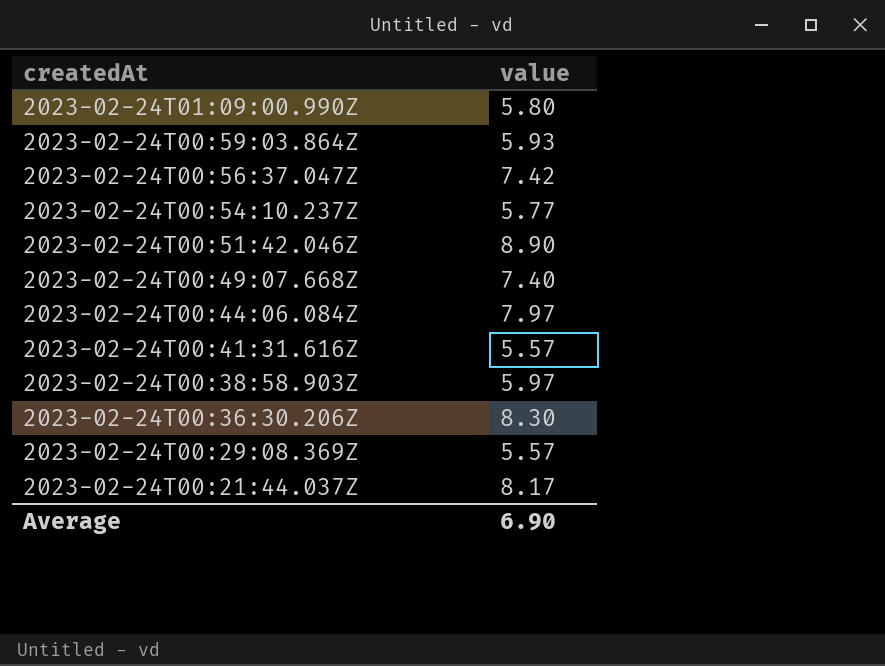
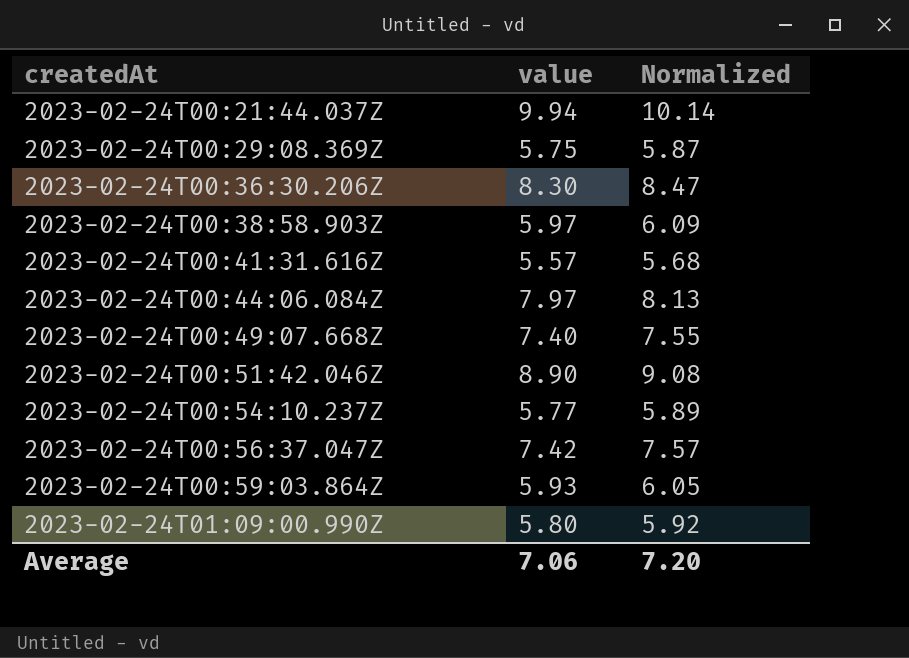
row order: createdAt descending -> createdAt ascending
column Normalized | formula: none -> [value] * 1.02
2023-02-24T00:21:44.037Z | value: 8.17 -> 9.94
2023-02-24T00:29:08.369Z | value: 5.57 -> 5.75
Average | value: 6.90 -> 7.06

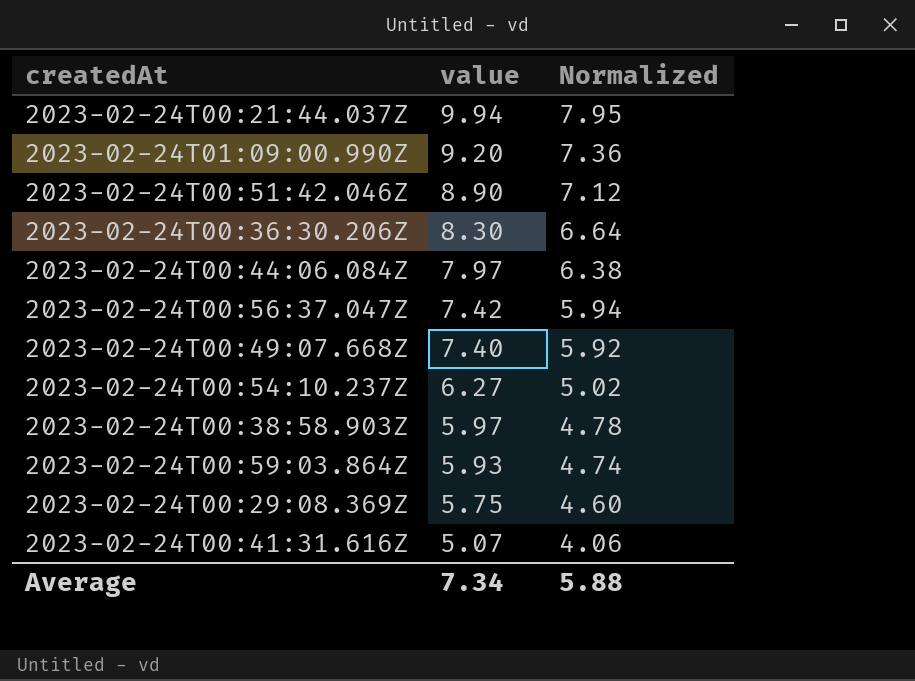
row order: createdAt ascending -> value descending
column Normalized | formula: [value] * 1.02 -> [value] * 0.8
2023-02-24T01:09:00.990Z | value: 5.80 -> 9.20
2023-02-24T00:54:10.237Z | value: 5.77 -> 6.27
2023-02-24T00:41:31.616Z | value: 5.57 -> 5.07
Average | value: 7.06 -> 7.34
Average | Normalized: 7.20 -> 5.88

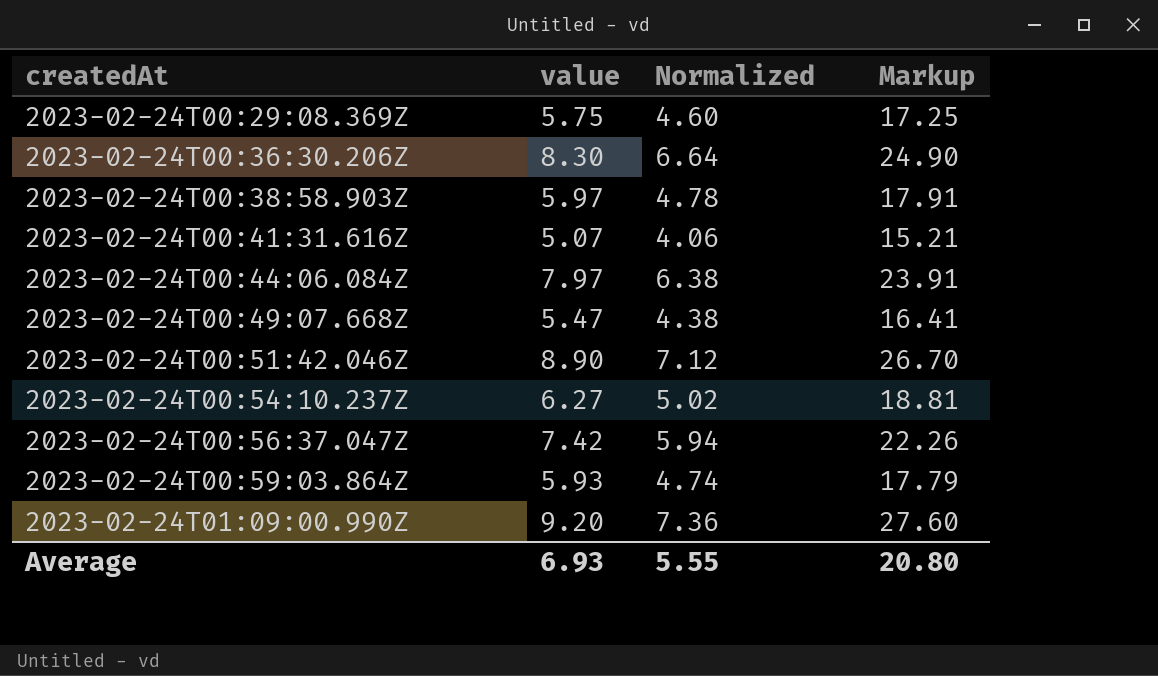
row order: value descending -> createdAt ascending
column Markup | formula: none -> [value] * 3
row 2023-02-24T00:21:44.037Z: 9.94 | 7.95 -> none
2023-02-24T00:49:07.668Z | value: 7.40 -> 5.47
2023-02-24T00:49:07.668Z | Normalized: 5.92 -> 4.38
Average | value: 7.34 -> 6.93
Average | Normalized: 5.88 -> 5.55

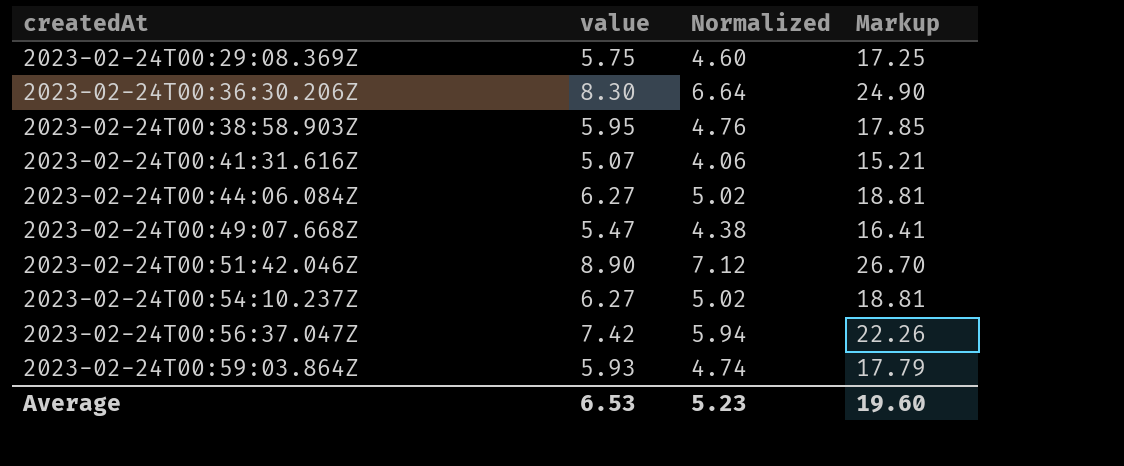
row 2023-02-24T01:09:00.990Z: 9.20 | 7.36 | 27.60 -> none
2023-02-24T00:38:58.903Z | value: 5.97 -> 5.95
2023-02-24T00:38:58.903Z | Normalized: 4.78 -> 4.76
2023-02-24T00:38:58.903Z | Markup: 17.91 -> 17.85
2023-02-24T00:44:06.084Z | value: 7.97 -> 6.27
2023-02-24T00:44:06.084Z | Normalized: 6.38 -> 5.02
2023-02-24T00:44:06.084Z | Markup: 23.91 -> 18.81
Average | value: 6.93 -> 6.53
Average | Normalized: 5.55 -> 5.23
Average | Markup: 20.80 -> 19.60

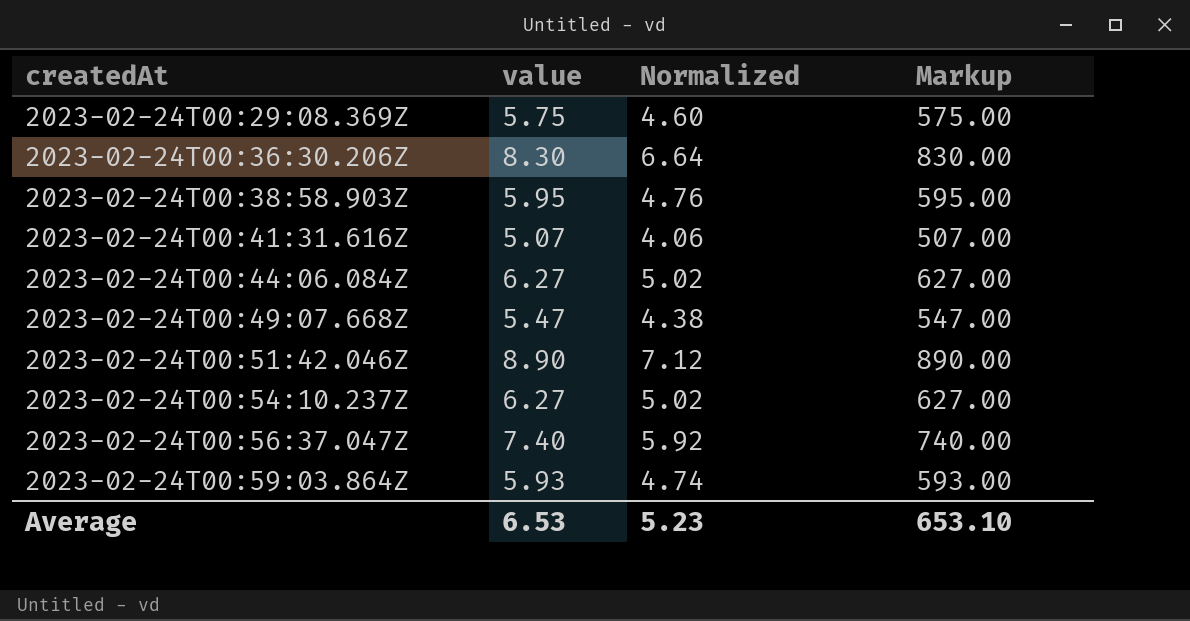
column Markup | formula: [value] * 3 -> [value] * 100
2023-02-24T00:56:37.047Z | value: 7.42 -> 7.40
2023-02-24T00:56:37.047Z | Normalized: 5.94 -> 5.92
Average | Markup: 19.60 -> 653.10

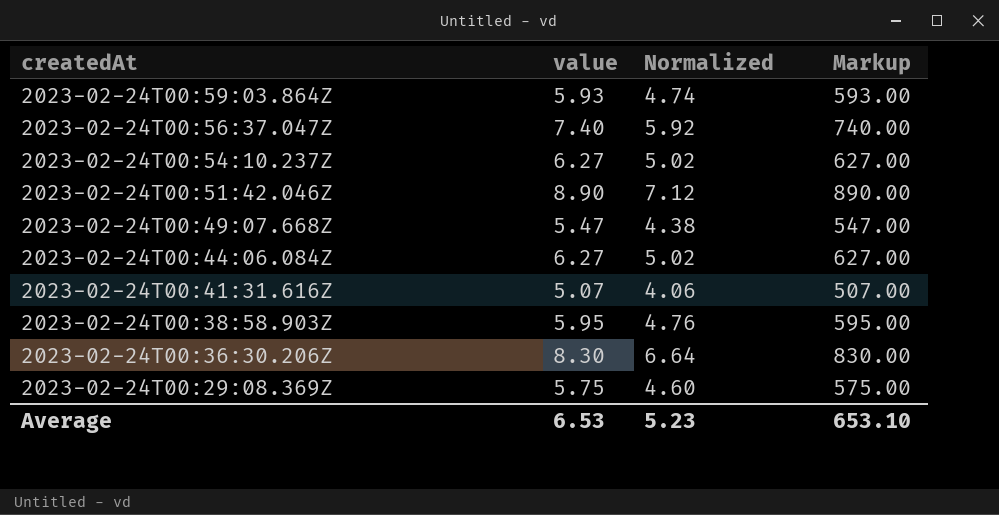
row order: createdAt ascending -> createdAt descending

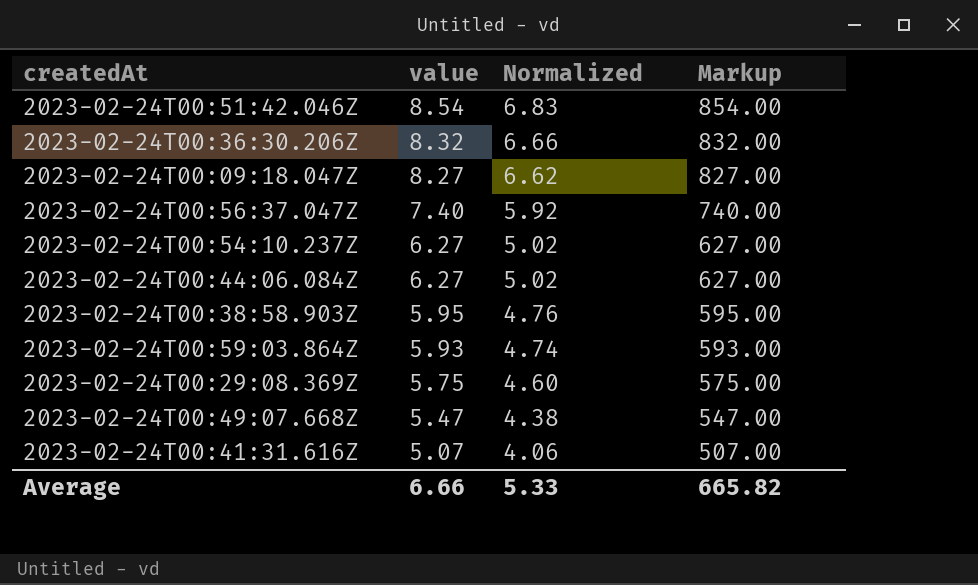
row order: createdAt descending -> value descending
2023-02-24T00:51:42.046Z | value: 8.90 -> 8.54
2023-02-24T00:51:42.046Z | Normalized: 7.12 -> 6.83
2023-02-24T00:51:42.046Z | Markup: 890.00 -> 854.00
2023-02-24T00:36:30.206Z | value: 8.30 -> 8.32
2023-02-24T00:36:30.206Z | Normalized: 6.64 -> 6.66
2023-02-24T00:36:30.206Z | Markup: 830.00 -> 832.00
row 2023-02-24T00:09:18.047Z: none -> 8.27 | 6.62 | 827.00
Average | value: 6.53 -> 6.66
Average | Normalized: 5.23 -> 5.33
Average | Markup: 653.10 -> 665.82

